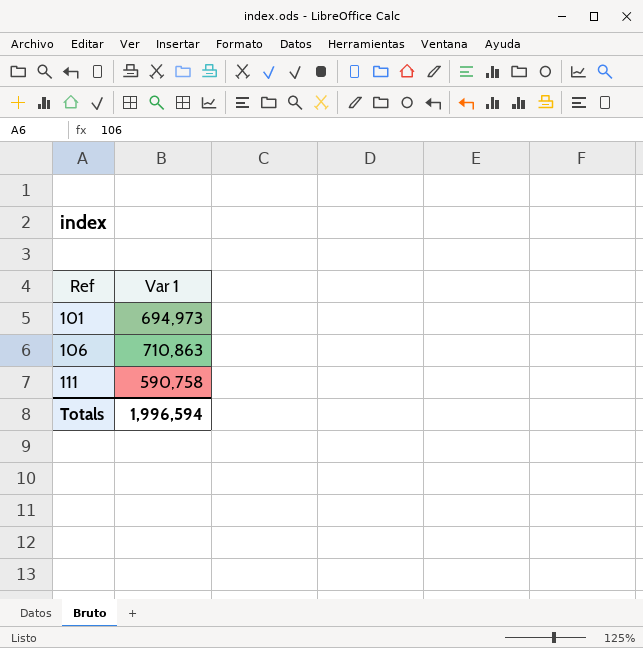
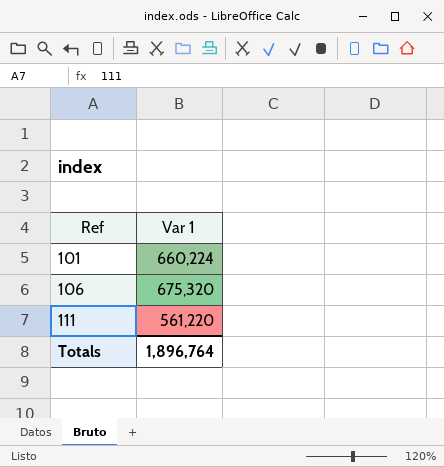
101 | Var 1: 694,973 -> 660,224
106 | Var 1: 710,863 -> 675,320
111 | Var 1: 590,758 -> 561,220
Totals | Var 1: 1,996,594 -> 1,896,764

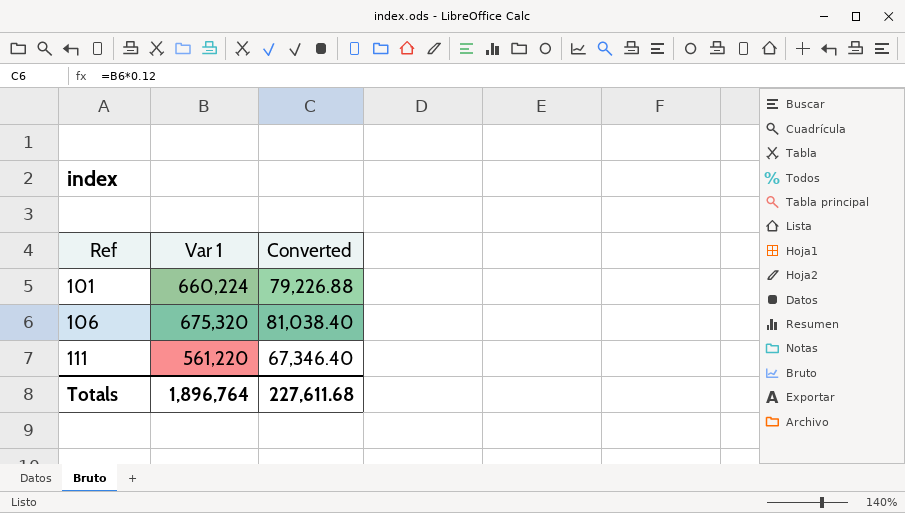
column Converted | formula: none -> [Var 1] * 0.12

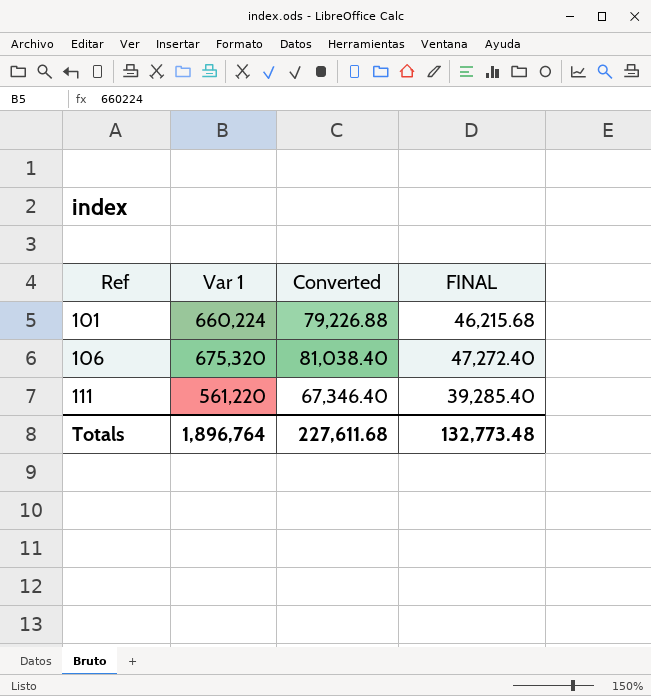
column FINAL | formula: none -> [Var 1] * 0.07

